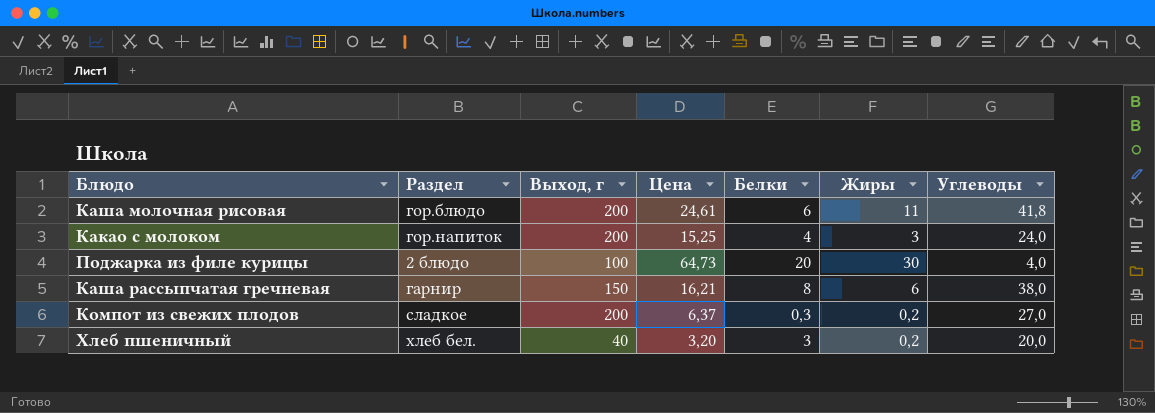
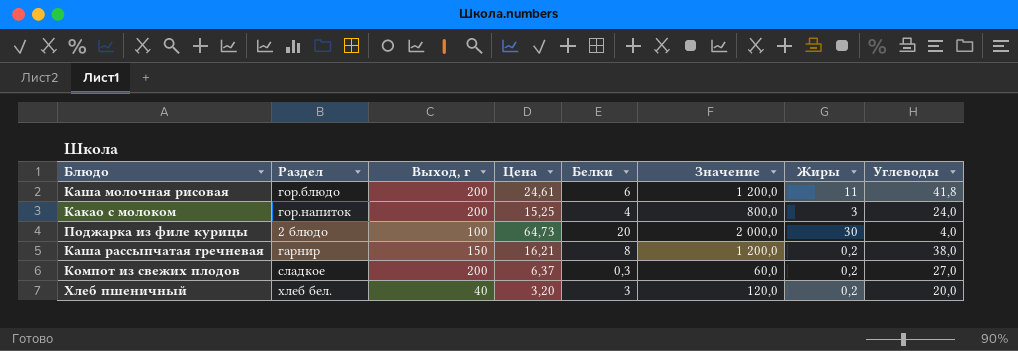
column Значение | formula: none -> [Выход, г] * [Белки]
Каша рассыпчатая гречневая | Жиры: 6 -> 0,2

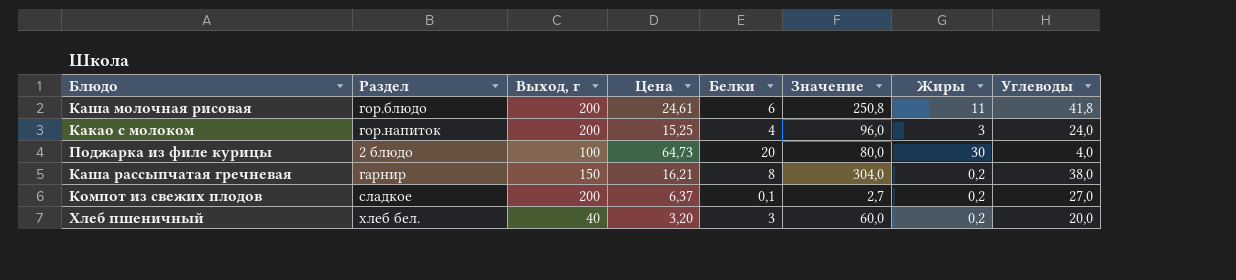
column Значение | formula: [Выход, г] * [Белки] -> [Белки] * [Углеводы]
Компот из свежих плодов | Белки: 0,3 -> 0,1

